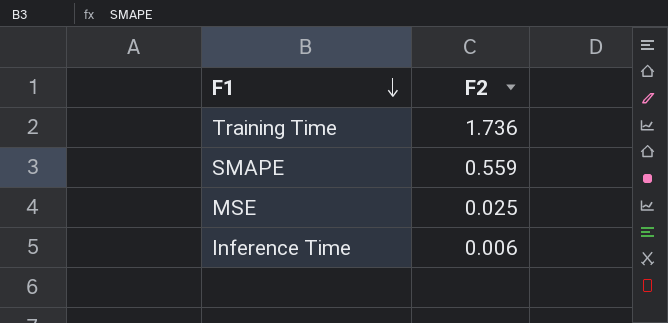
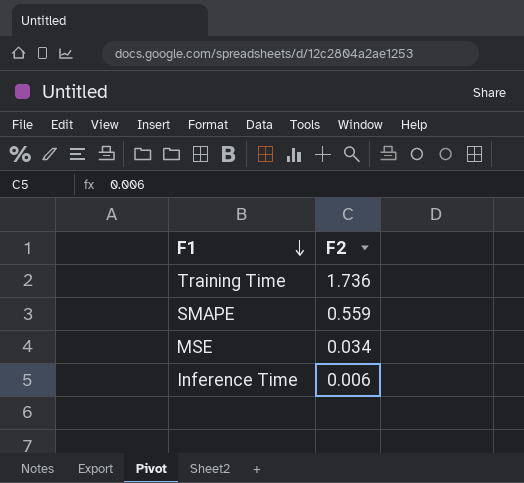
MSE | F2: 0.025 -> 0.034

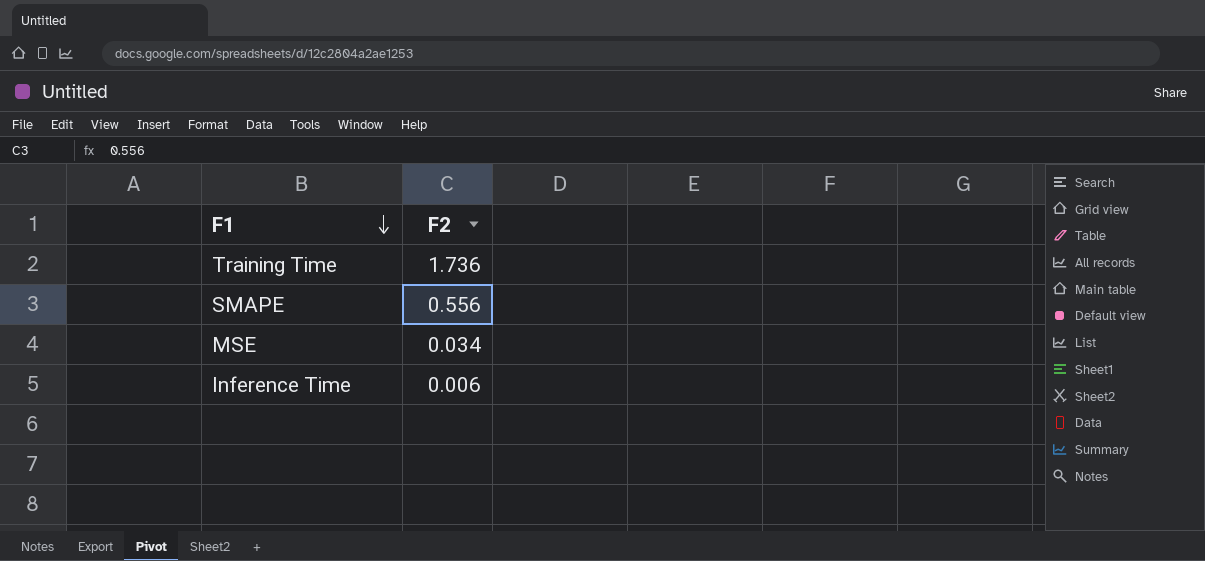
SMAPE | F2: 0.559 -> 0.556

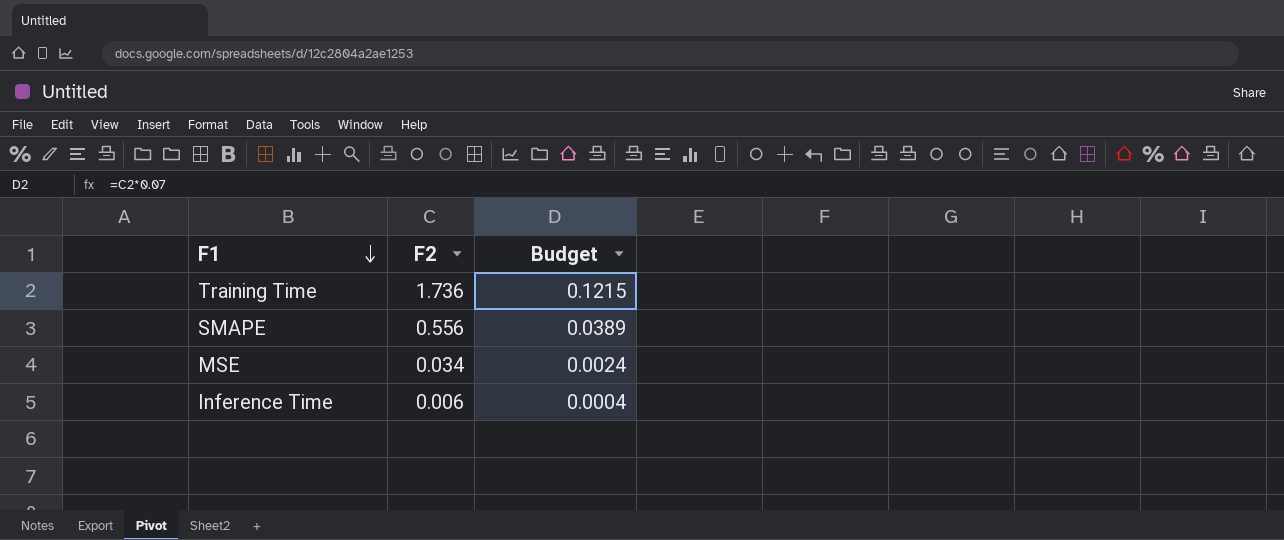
column Budget | formula: none -> [F2] * 0.07

